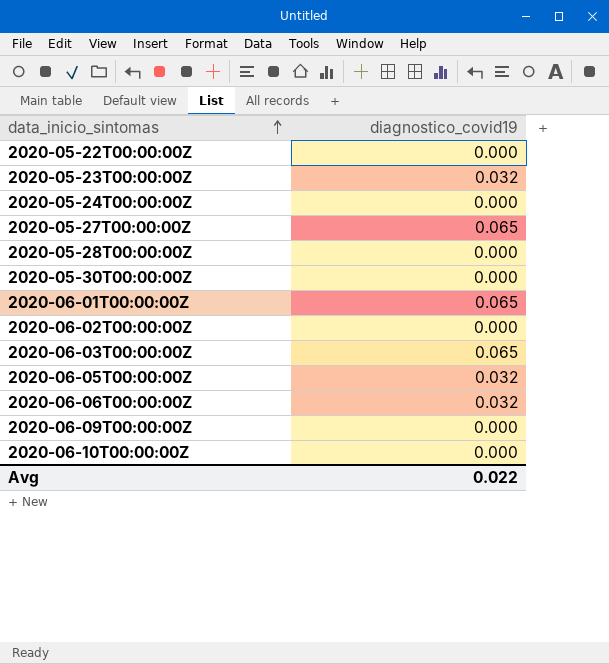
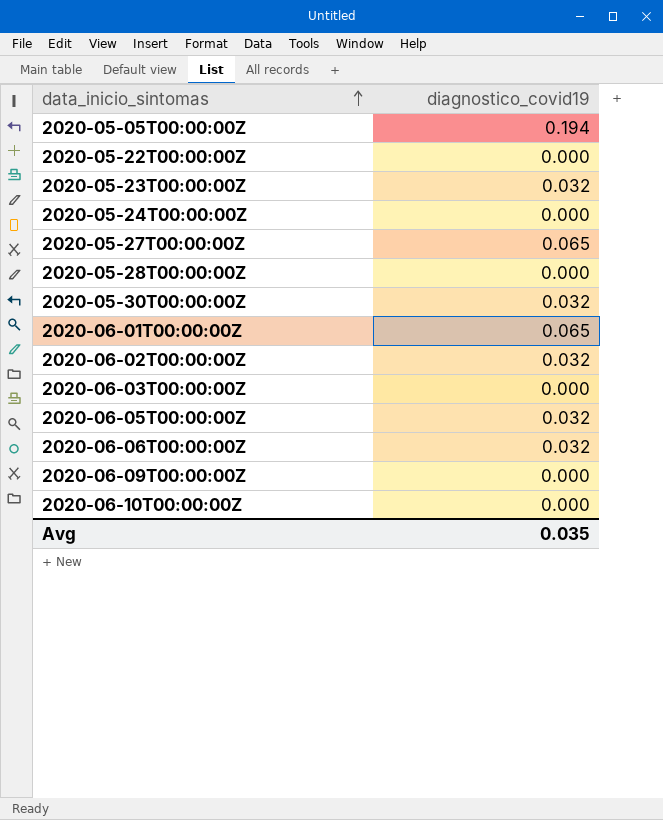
row 2020-05-05T00:00:00Z: none -> 0.194
2020-05-30T00:00:00Z | diagnostico_covid19: 0.000 -> 0.032
2020-06-02T00:00:00Z | diagnostico_covid19: 0.000 -> 0.032
2020-06-03T00:00:00Z | diagnostico_covid19: 0.065 -> 0.000
Avg | diagnostico_covid19: 0.022 -> 0.035

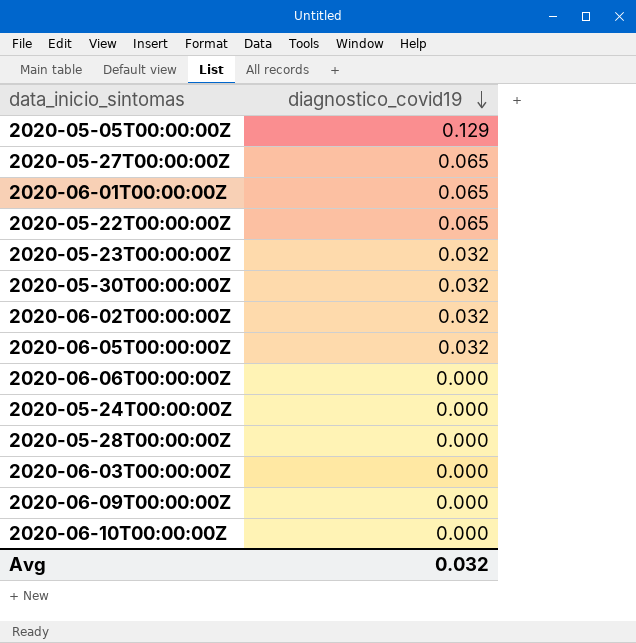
row order: data_inicio_sintomas ascending -> diagnostico_covid19 descending
2020-05-05T00:00:00Z | diagnostico_covid19: 0.194 -> 0.129
2020-05-22T00:00:00Z | diagnostico_covid19: 0.000 -> 0.065
2020-06-06T00:00:00Z | diagnostico_covid19: 0.032 -> 0.000
Avg | diagnostico_covid19: 0.035 -> 0.032

